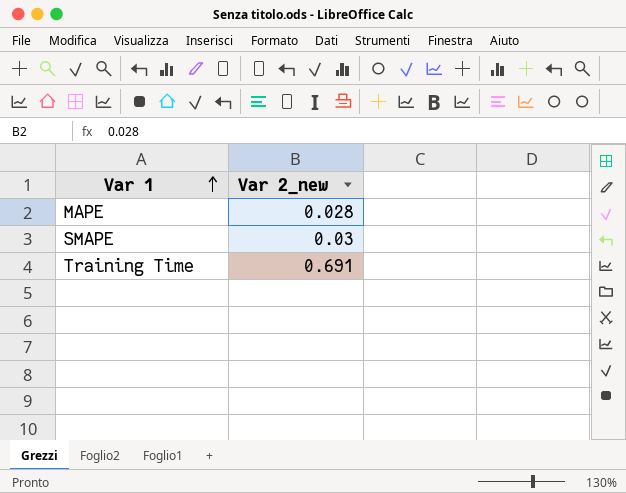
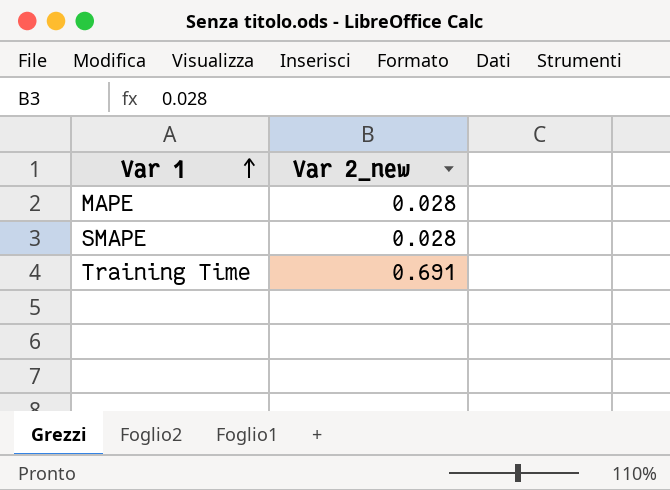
SMAPE | Var 2_new: 0.03 -> 0.028

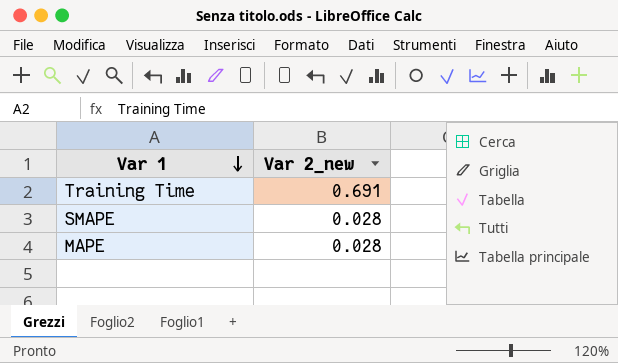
row order: Var 1 ascending -> Var 1 descending

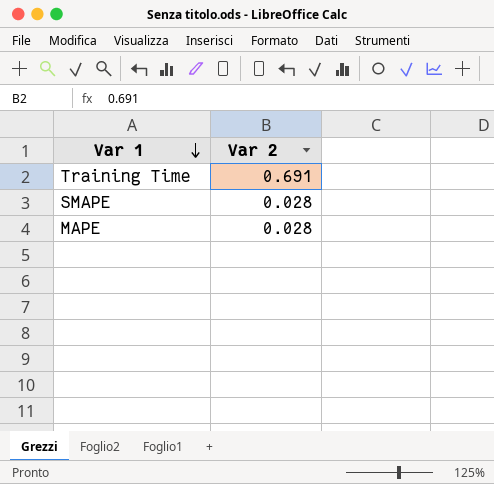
column name: Var 2_new -> Var 2

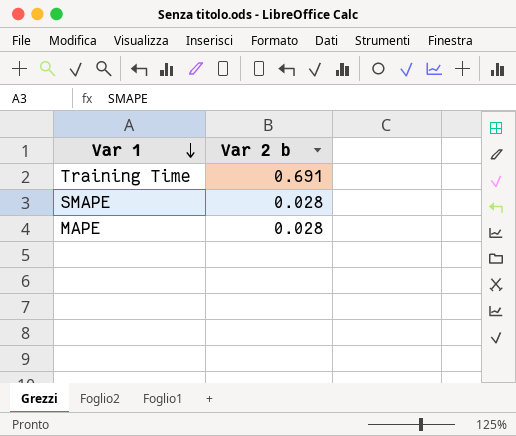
column name: Var 2 -> Var 2 b

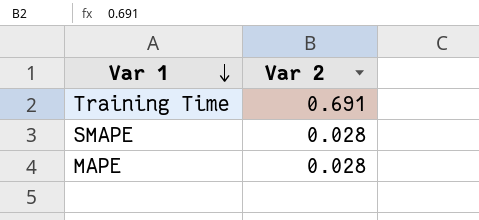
column name: Var 2 b -> Var 2

